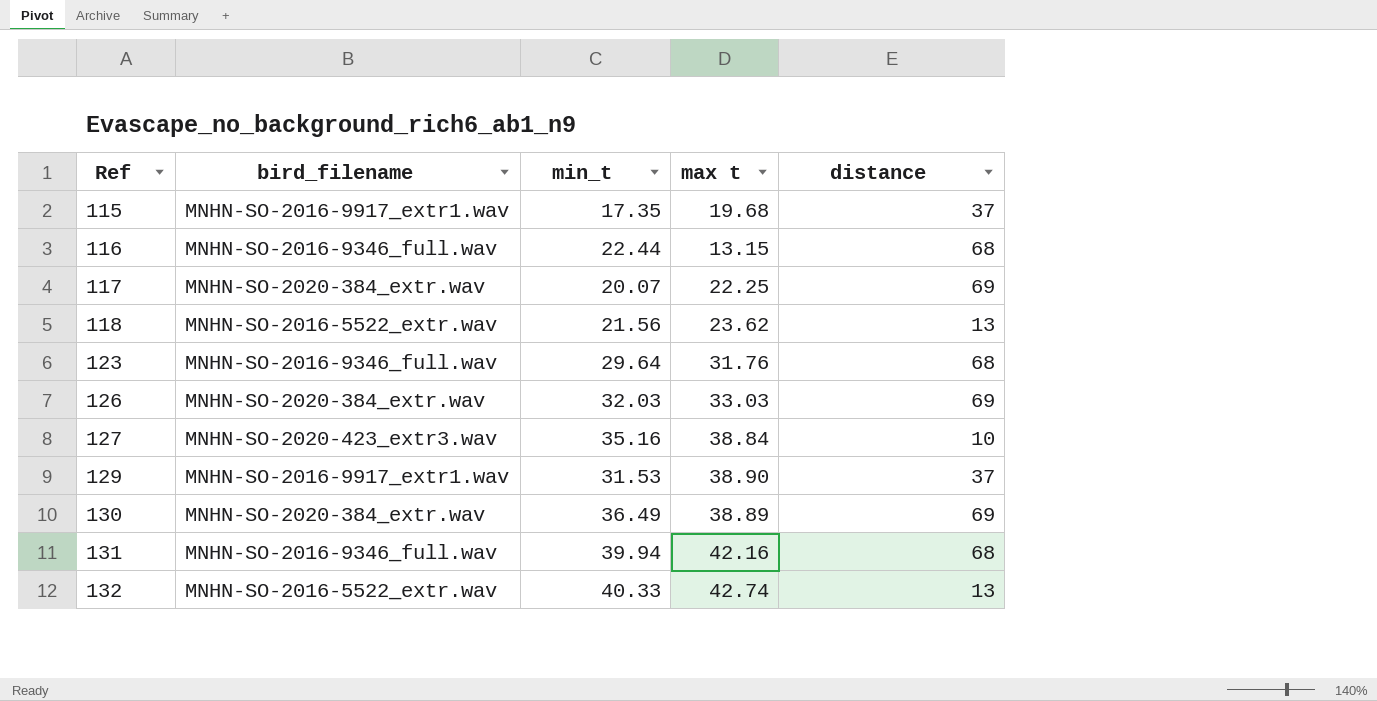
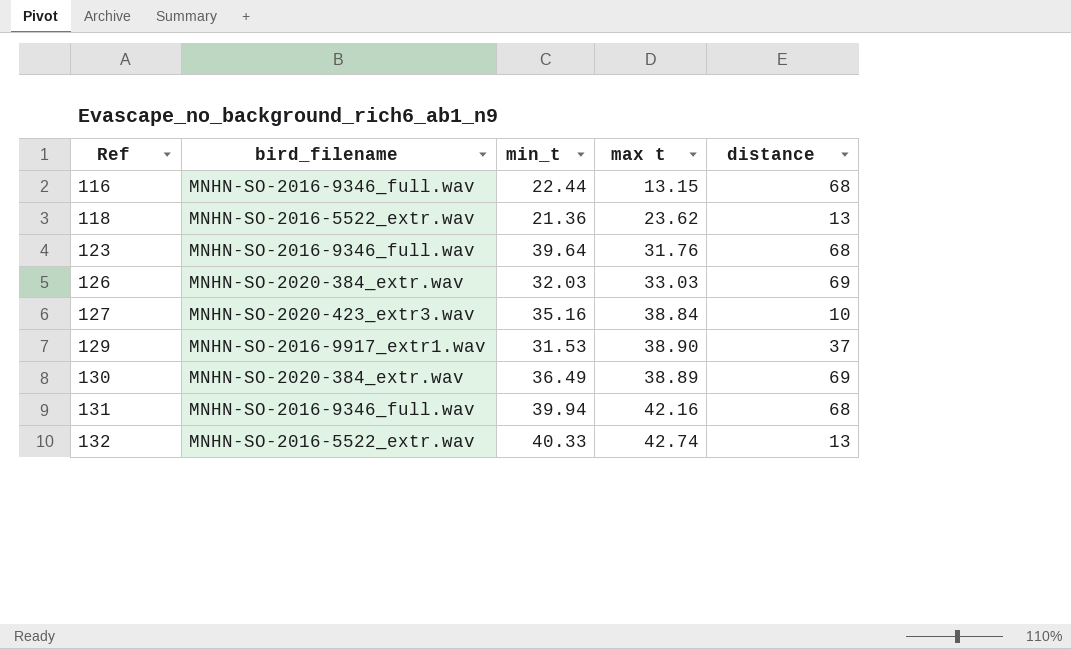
row 115: MNHN-SO-2016-9917_extr1.wav | 17.35 | 19.68 | 37 -> none
row 117: MNHN-SO-2020-384_extr.wav | 20.07 | 22.25 | 69 -> none
118 | min_t: 21.56 -> 21.36
123 | min_t: 29.64 -> 39.64

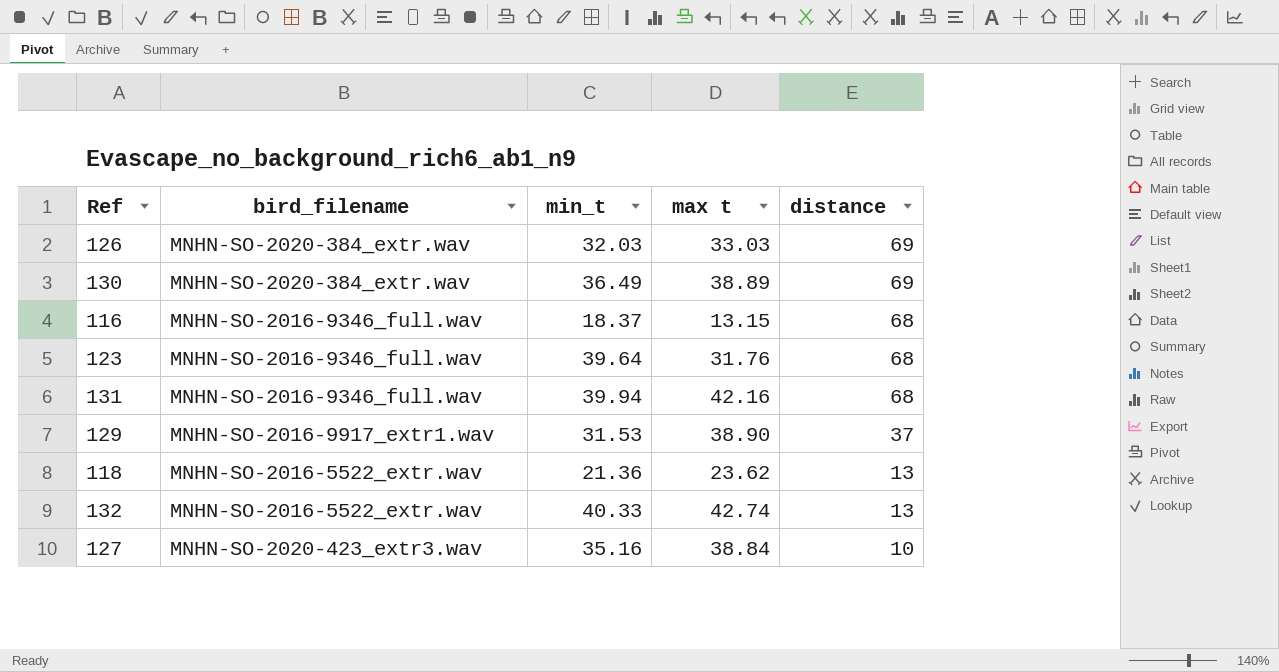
row order: Ref ascending -> distance descending
116 | min_t: 22.44 -> 18.37

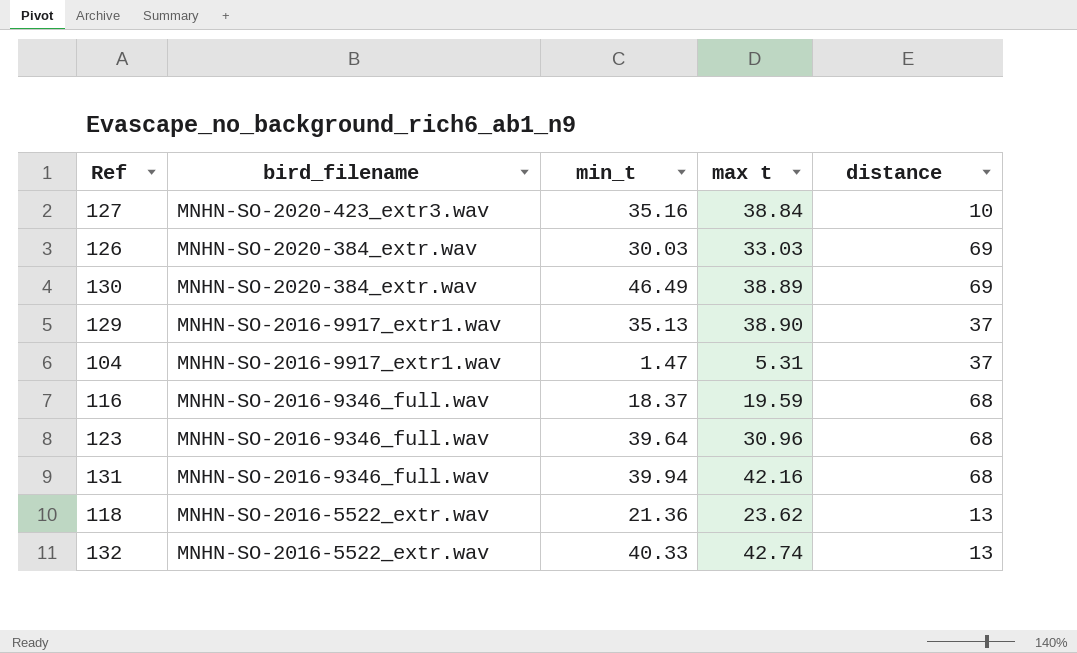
row order: distance descending -> bird_filename descending
126 | min_t: 32.03 -> 30.03
130 | min_t: 36.49 -> 46.49
129 | min_t: 31.53 -> 35.13
row 104: none -> MNHN-SO-2016-9917_extr1.wav | 1.47 | 5.31 | 37
116 | max t: 13.15 -> 19.59
123 | max t: 31.76 -> 30.96

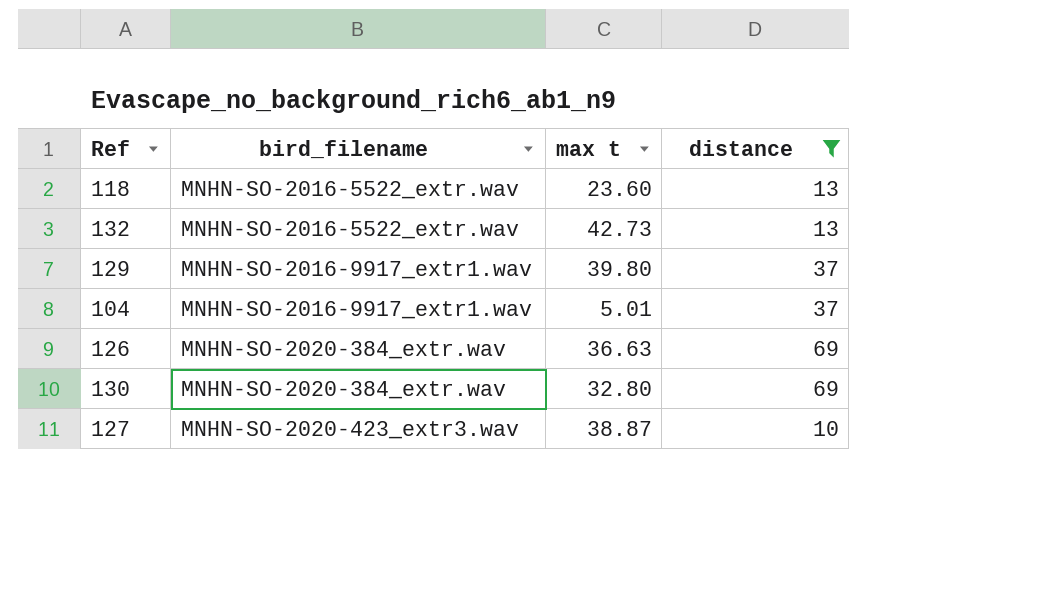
filter: none -> distance != 68
row order: bird_filename descending -> bird_filename ascending
column min_t | position: 3 -> none
118 | max t: 23.62 -> 23.60
132 | max t: 42.74 -> 42.73
129 | max t: 38.90 -> 39.80
104 | max t: 5.31 -> 5.01
126 | max t: 33.03 -> 36.63
130 | max t: 38.89 -> 32.80
127 | max t: 38.84 -> 38.87

